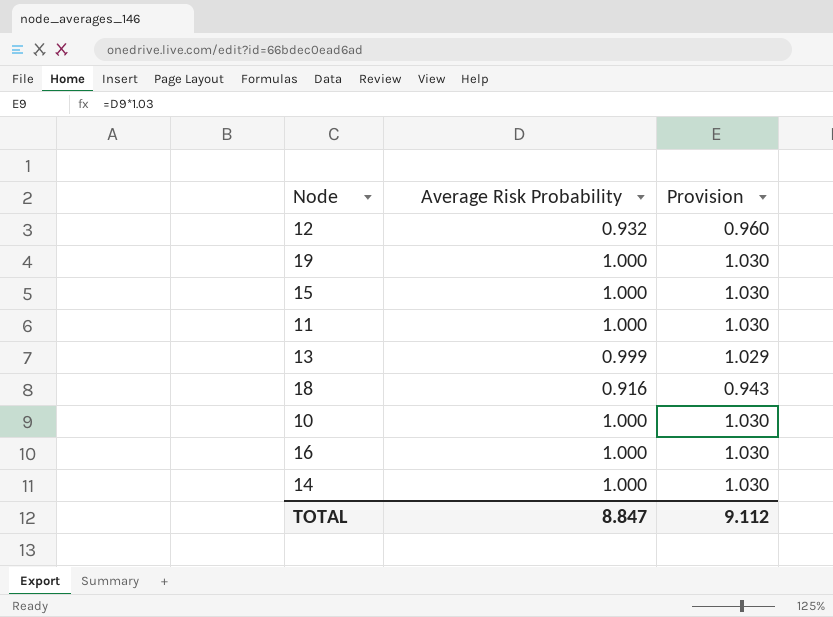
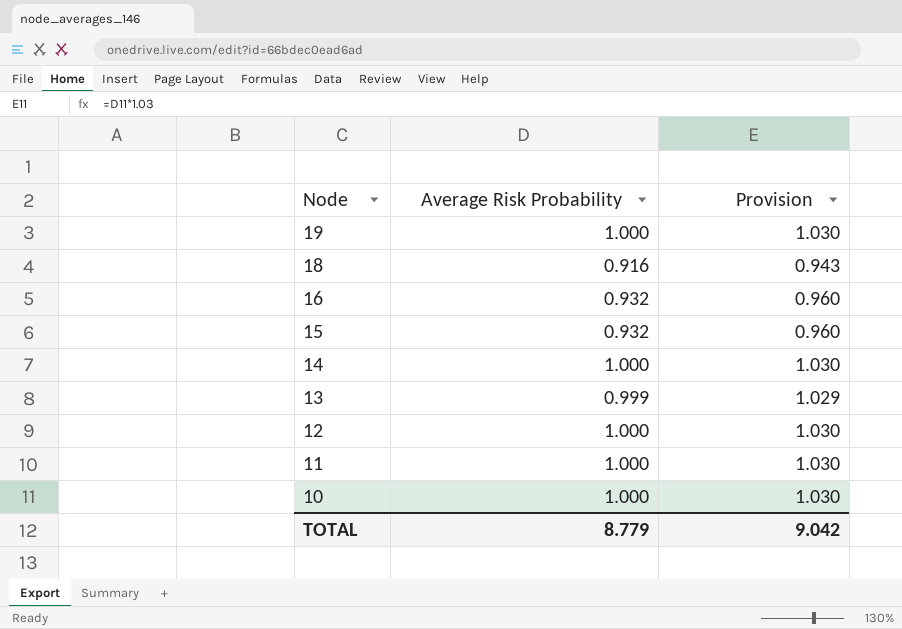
row order: none -> Node descending
16 | Average Risk Probability: 1.000 -> 0.932
16 | Provision: 1.030 -> 0.960
15 | Average Risk Probability: 1.000 -> 0.932
15 | Provision: 1.030 -> 0.960
12 | Average Risk Probability: 0.932 -> 1.000
12 | Provision: 0.960 -> 1.030
TOTAL | Average Risk Probability: 8.847 -> 8.779
TOTAL | Provision: 9.112 -> 9.042

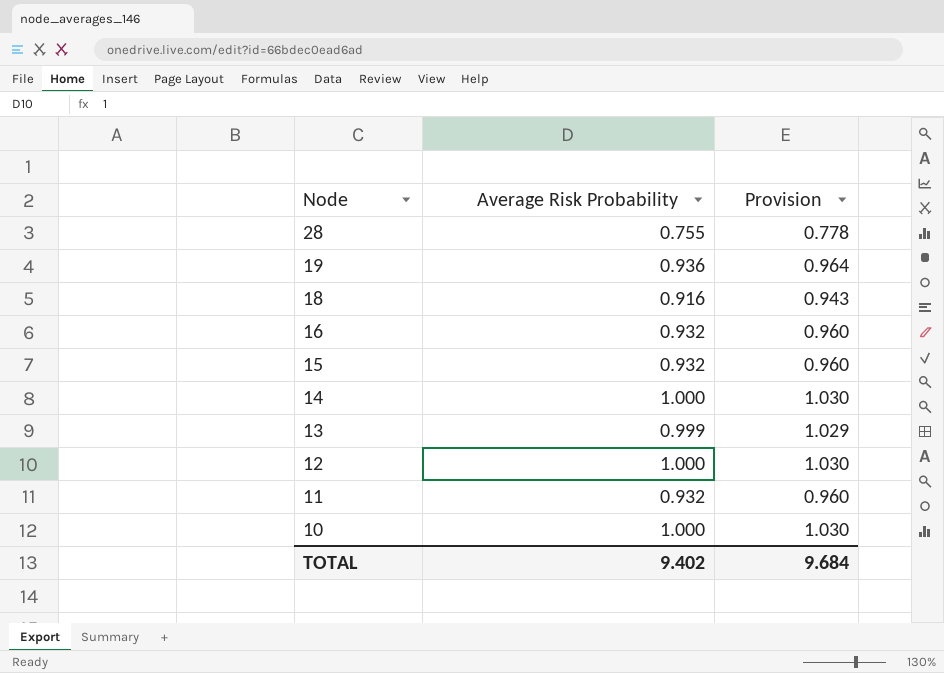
row 28: none -> 0.755 | 0.778
19 | Average Risk Probability: 1.000 -> 0.936
19 | Provision: 1.030 -> 0.964
11 | Average Risk Probability: 1.000 -> 0.932
11 | Provision: 1.030 -> 0.960
TOTAL | Average Risk Probability: 8.779 -> 9.402
TOTAL | Provision: 9.042 -> 9.684

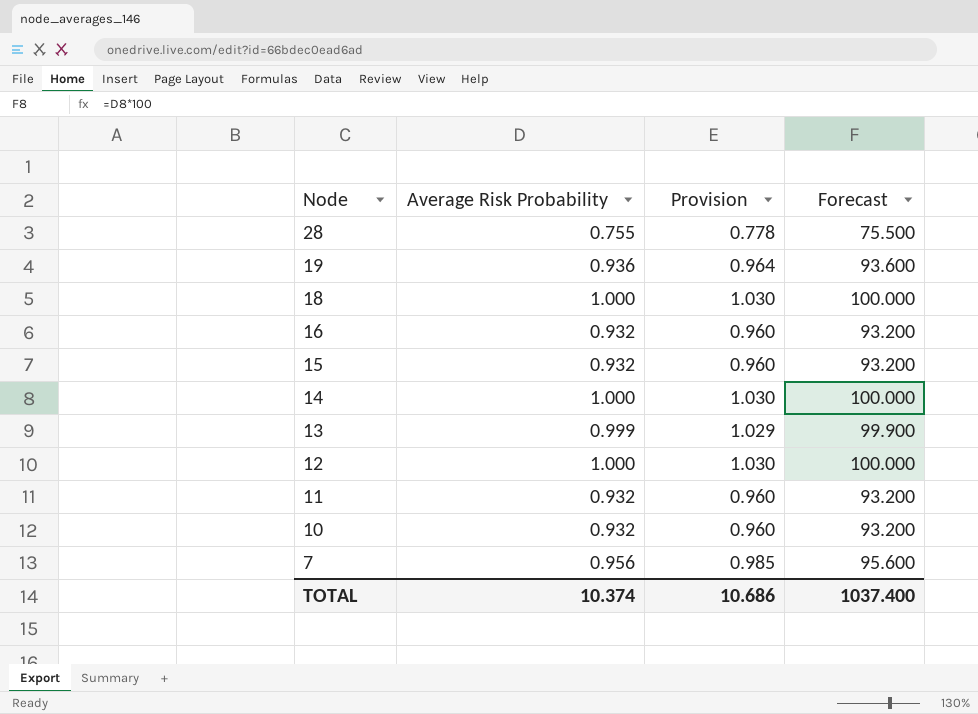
column Forecast | formula: none -> [Average Risk Probability] * 100
18 | Average Risk Probability: 0.916 -> 1.000
18 | Provision: 0.943 -> 1.030
10 | Average Risk Probability: 1.000 -> 0.932
10 | Provision: 1.030 -> 0.960
row 7: none -> 0.956 | 0.985 | 95.600
TOTAL | Average Risk Probability: 9.402 -> 10.374
TOTAL | Provision: 9.684 -> 10.686

